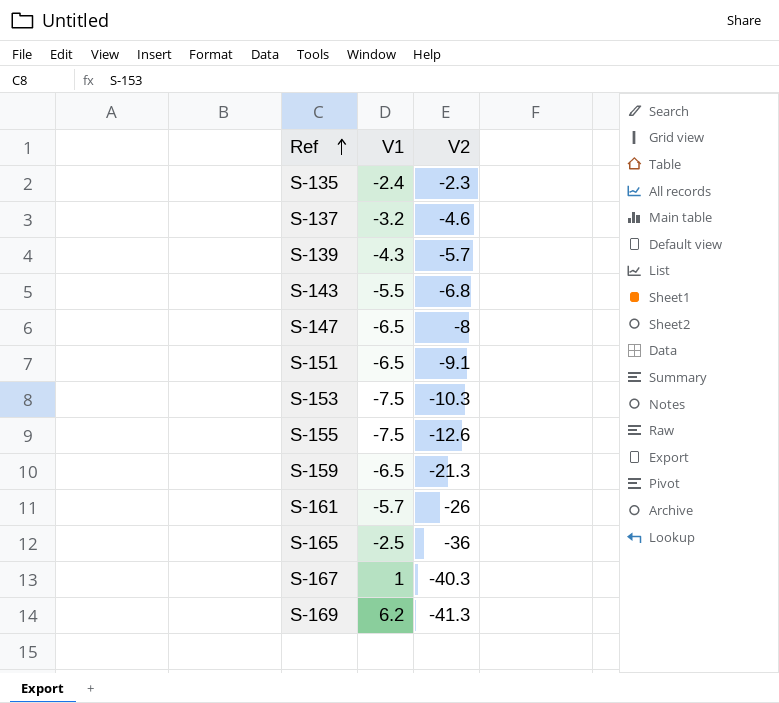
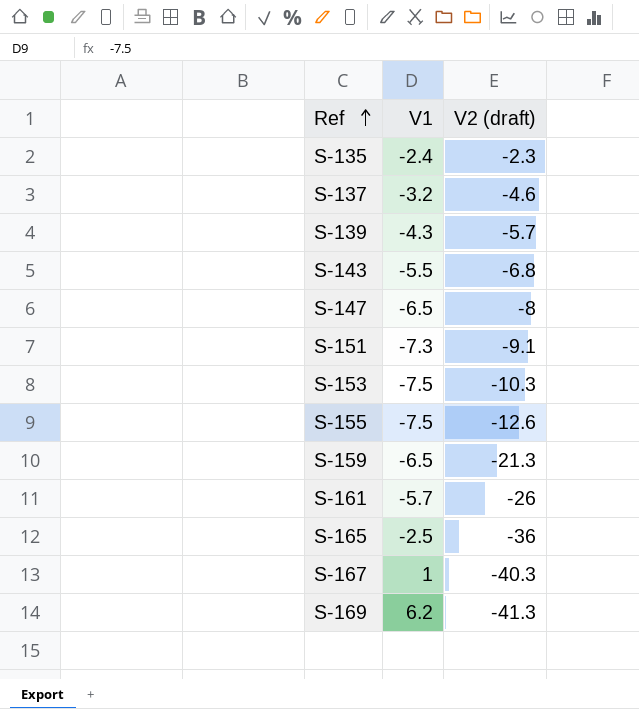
column name: V2 -> V2 (draft)
S-151 | V1: -6.5 -> -7.3

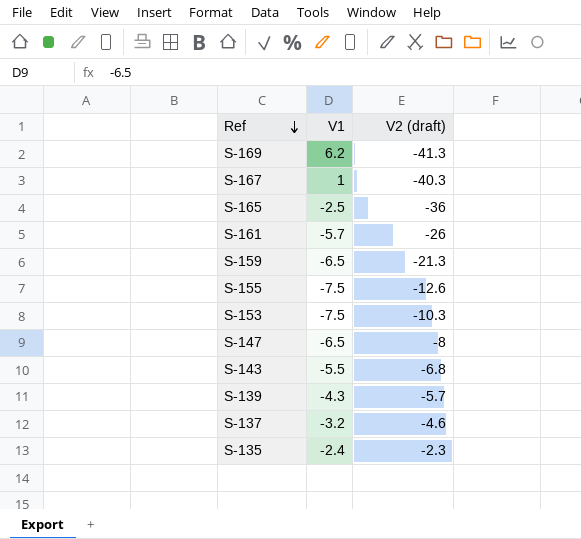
row order: Ref ascending -> Ref descending
row S-151: -7.3 | -9.1 -> none

